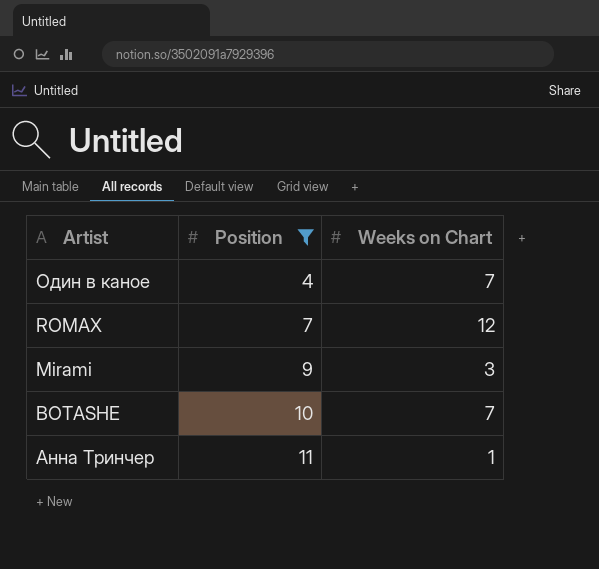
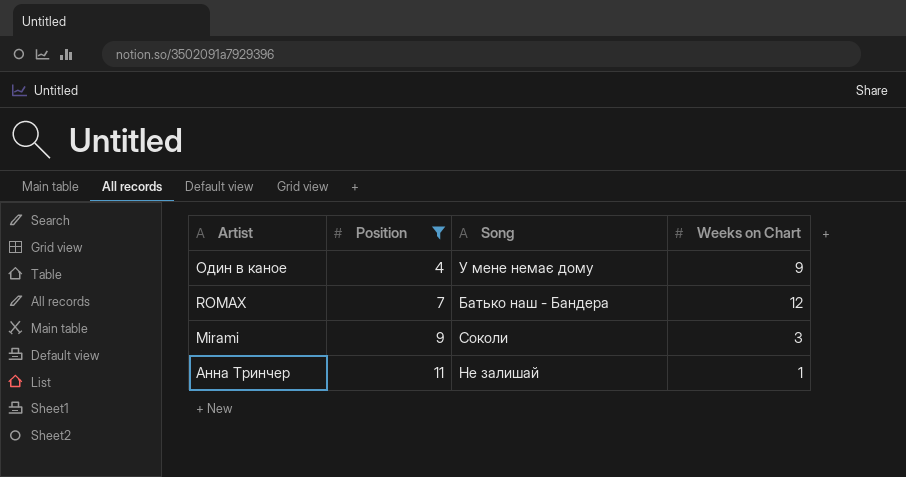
column Song | position: none -> 3
row BOTASHE: 10 | 7 -> none
Один в каное | Weeks on Chart: 7 -> 9

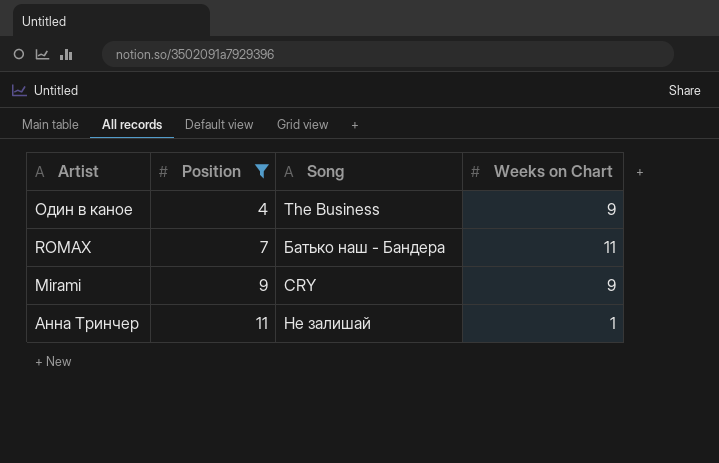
Один в каное | Song: У мене немає дому -> The Business
ROMAX | Weeks on Chart: 12 -> 11
Mirami | Song: Соколи -> CRY
Mirami | Weeks on Chart: 3 -> 9

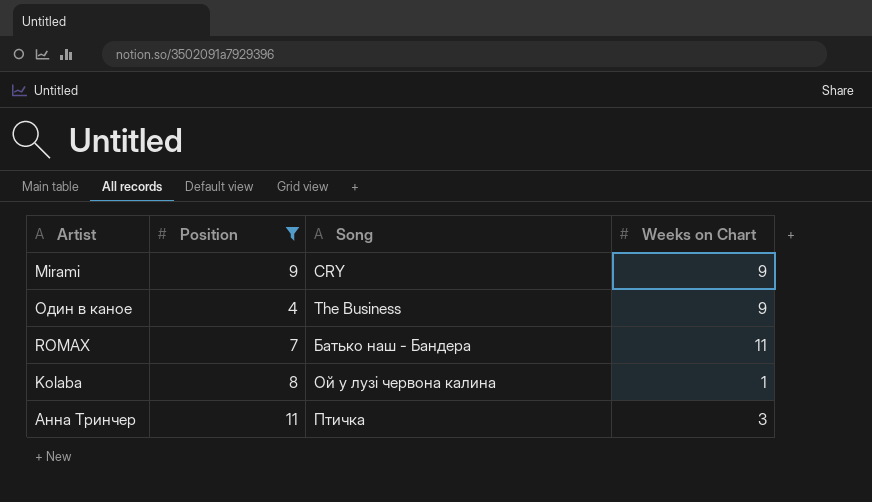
row order: Position ascending -> Song ascending
row Kolaba: none -> 8 | Ой у лузі червона калина | 1
Анна Тринчер | Song: Не залишай -> Птичка
Анна Тринчер | Weeks on Chart: 1 -> 3

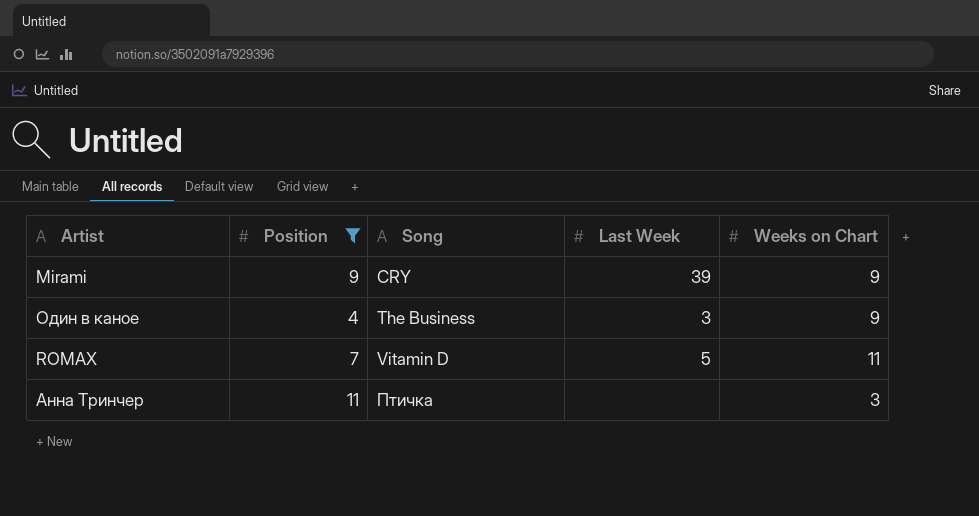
column Last Week | position: none -> 4
row Kolaba: 8 | Ой у лузі червона калина | 1 -> none
ROMAX | Song: Батько наш - Бандера -> Vitamin D

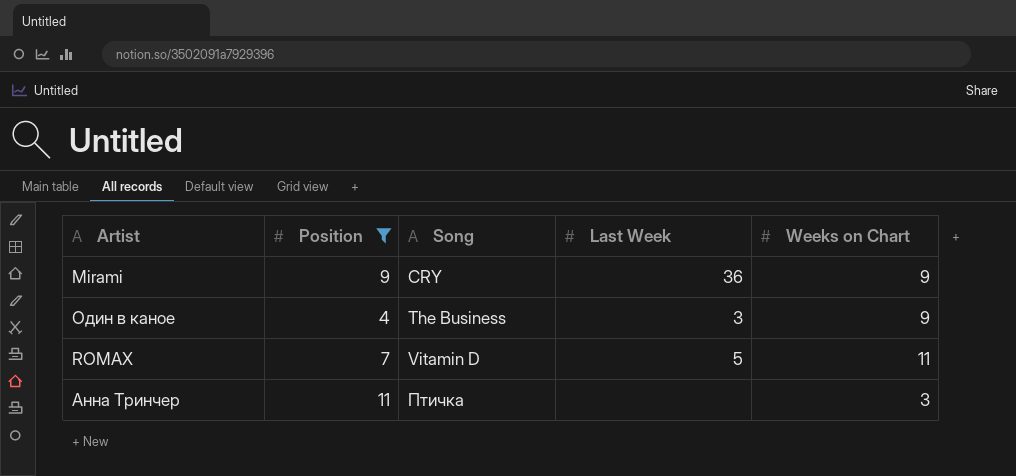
Mirami | Last Week: 39 -> 36

